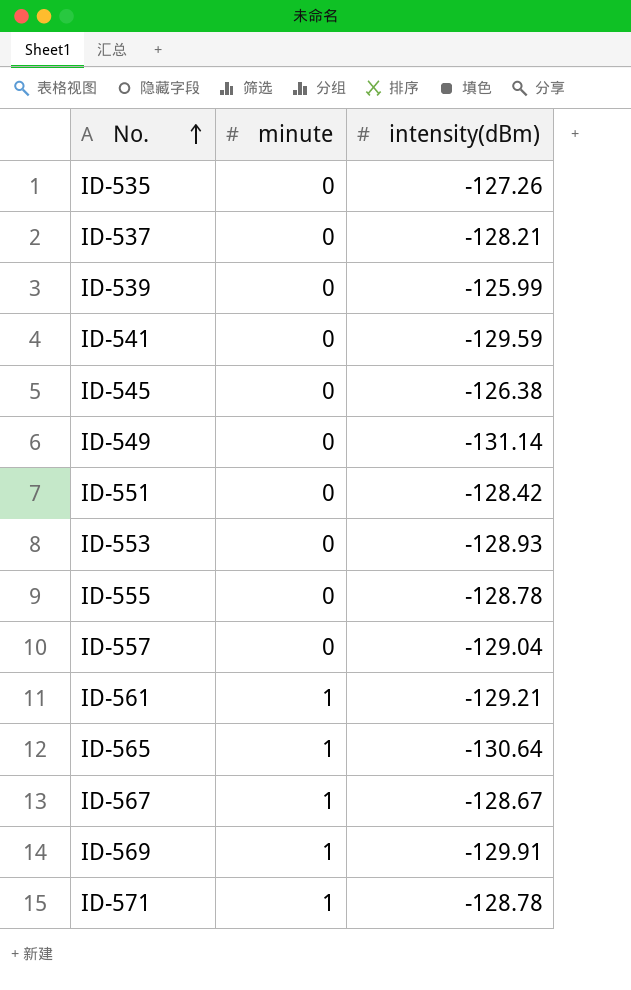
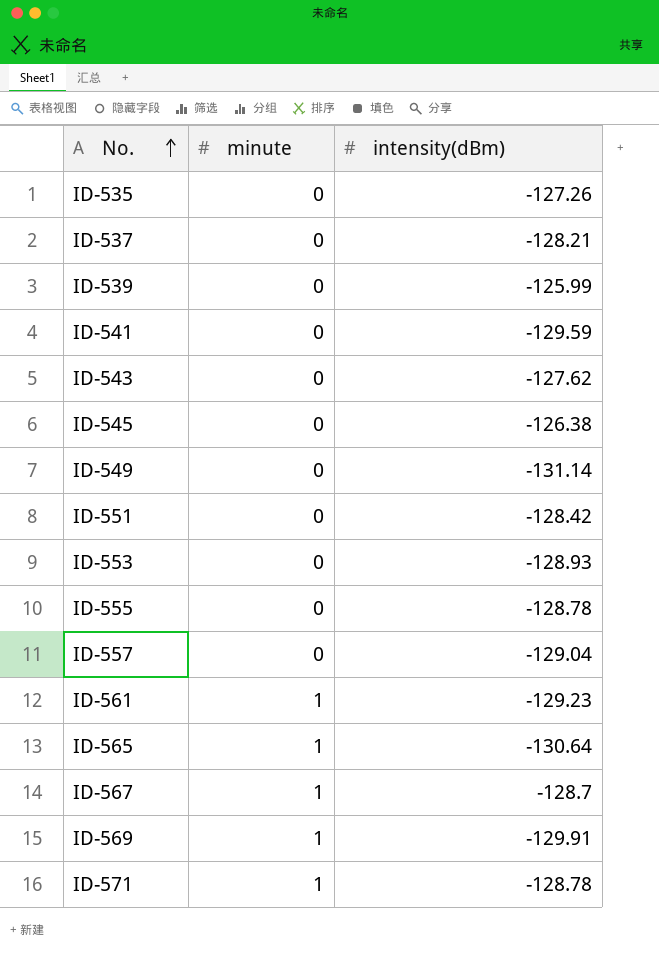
row ID-543: none -> 0 | -127.62
ID-561 | intensity(dBm): -129.21 -> -129.23
ID-567 | intensity(dBm): -128.67 -> -128.7

